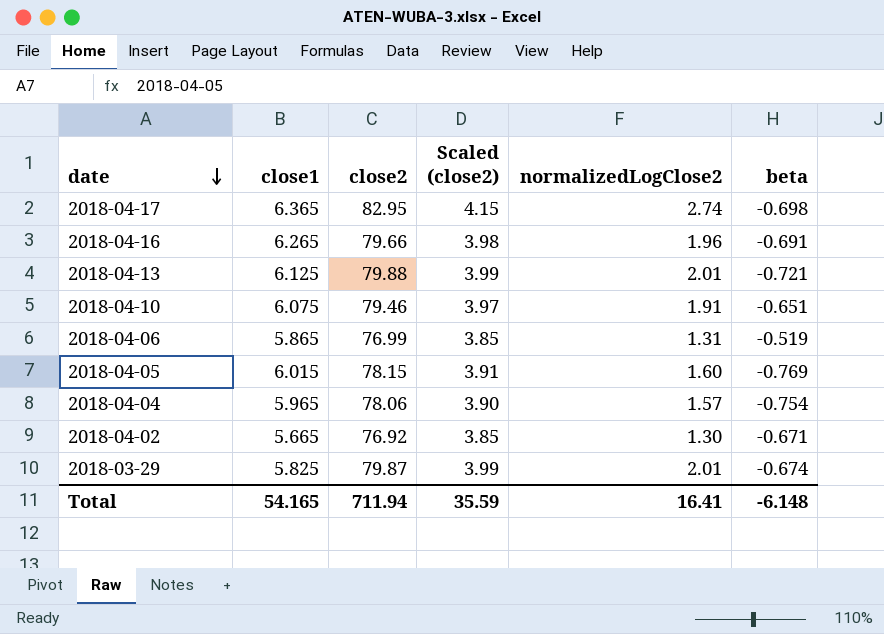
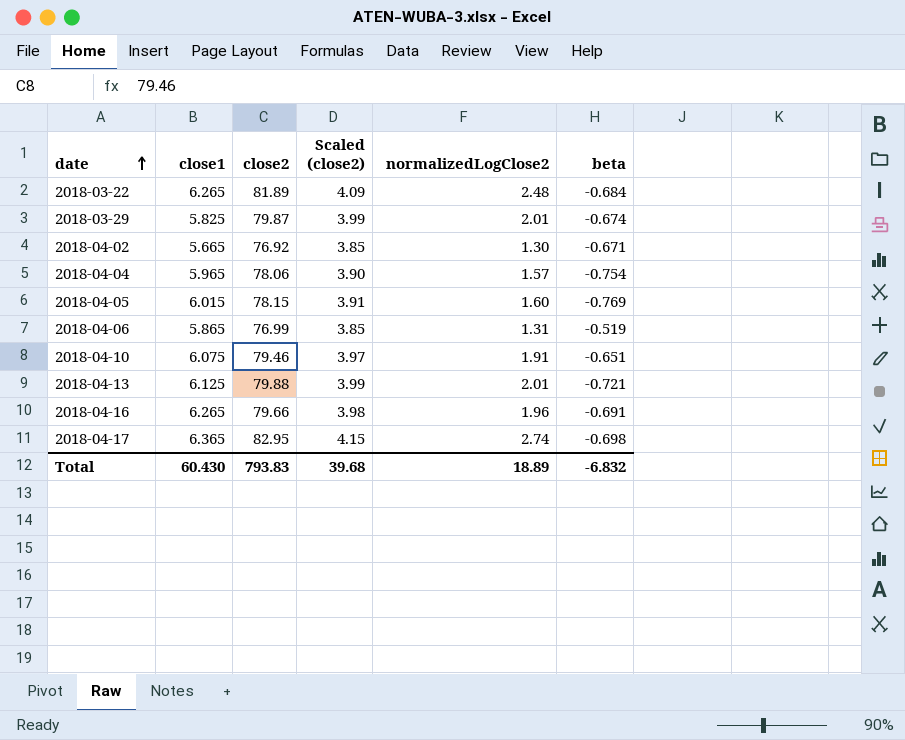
row order: date descending -> date ascending
row 2018-03-22: none -> 6.265 | 81.89 | 4.09 | 2.48 | -0.684
Total | close1: 54.165 -> 60.430
Total | close2: 711.94 -> 793.83
Total | Scaled (close2): 35.59 -> 39.68
Total | normalizedLogClose2: 16.41 -> 18.89
Total | beta: -6.148 -> -6.832

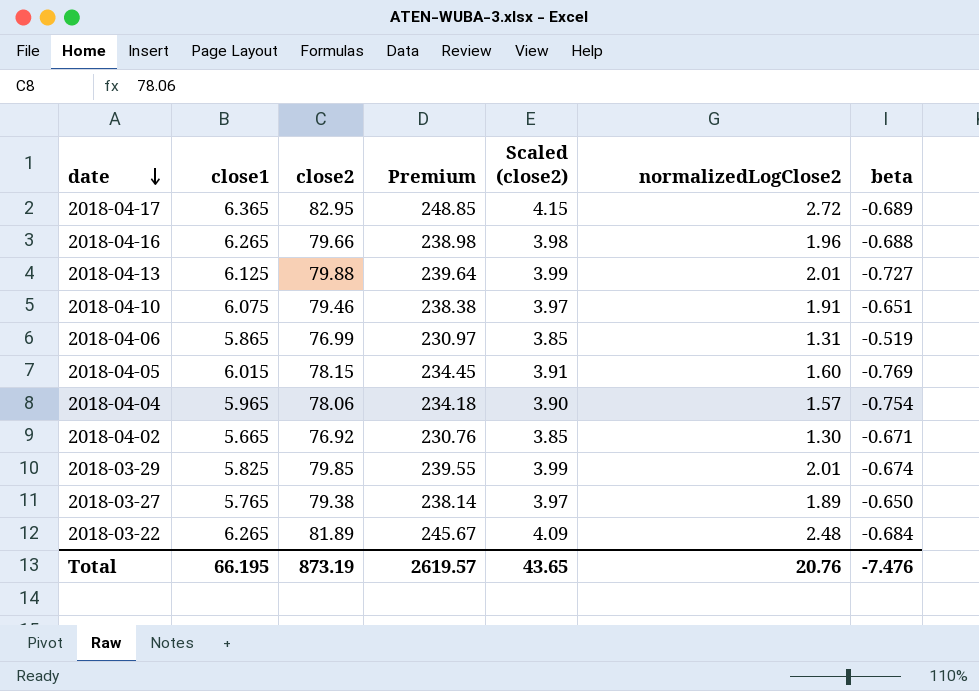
row order: date ascending -> date descending
column Premium | formula: none -> [close2] * 3
2018-04-17 | normalizedLogClose2: 2.74 -> 2.72
2018-04-17 | beta: -0.698 -> -0.689
2018-04-16 | beta: -0.691 -> -0.688
2018-04-13 | beta: -0.721 -> -0.727
2018-03-29 | close2: 79.87 -> 79.85
row 2018-03-27: none -> 5.765 | 79.38 | 238.14 | 3.97 | 1.89 | -0.650
Total | close1: 60.430 -> 66.195
Total | close2: 793.83 -> 873.19
Total | Scaled (close2): 39.68 -> 43.65
Total | normalizedLogClose2: 18.89 -> 20.76
Total | beta: -6.832 -> -7.476

